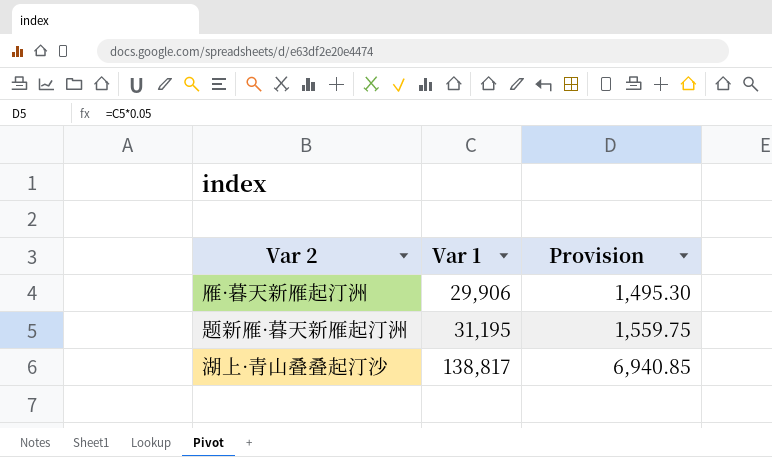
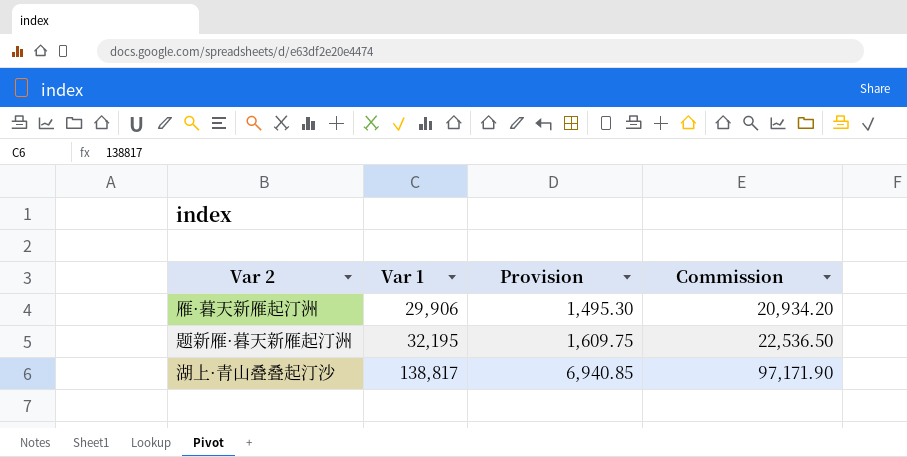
column Commission | formula: none -> [Var 1] * 0.7
题新雁·暮天新雁起汀洲 | Var 1: 31,195 -> 32,195
题新雁·暮天新雁起汀洲 | Provision: 1,559.75 -> 1,609.75

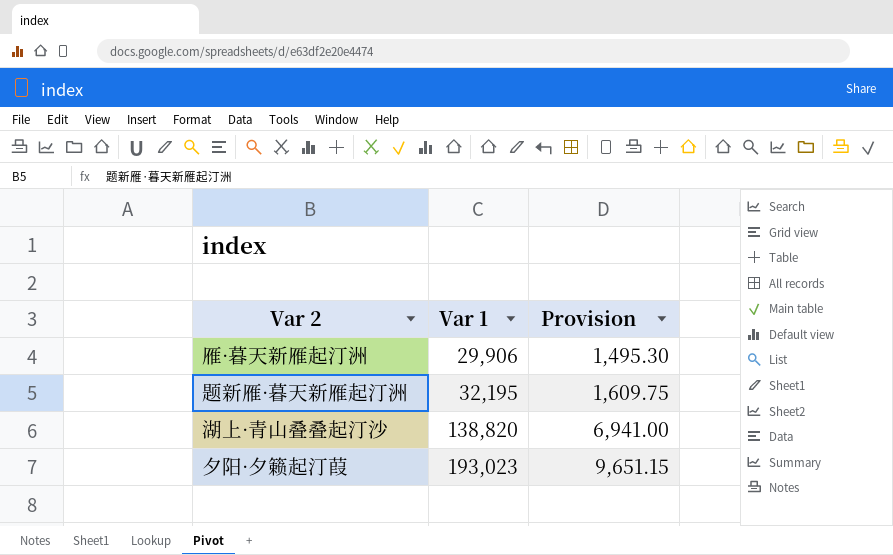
column Commission | formula: [Var 1] * 0.7 -> none
湖上·青山叠叠起汀沙 | Var 1: 138,817 -> 138,820
湖上·青山叠叠起汀沙 | Provision: 6,940.85 -> 6,941.00
row 夕阳·夕籁起汀葭: none -> 193,023 | 9,651.15

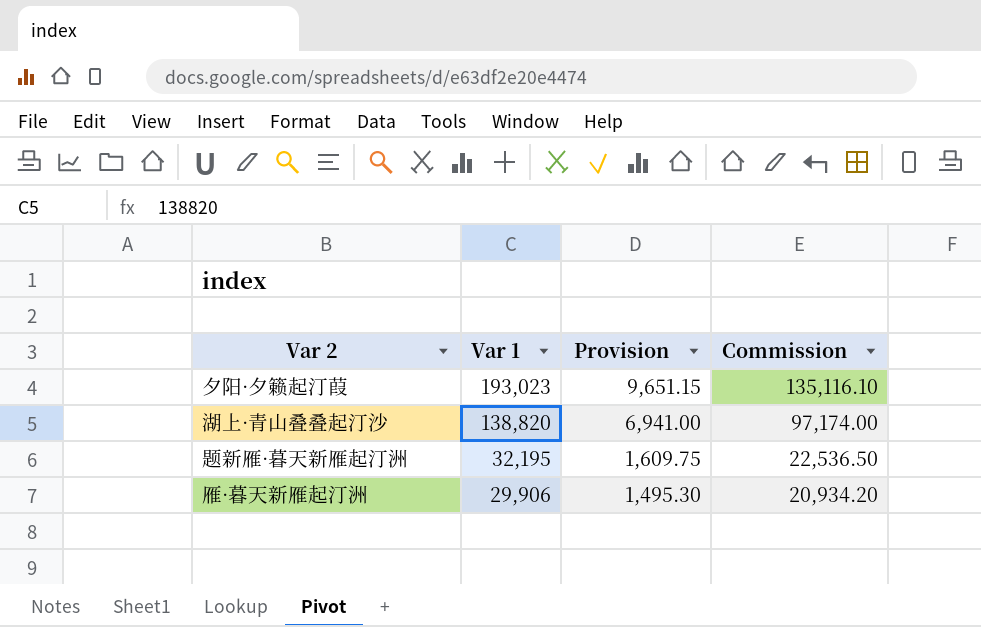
row order: Var 1 ascending -> Var 1 descending
column Commission | formula: none -> [Var 1] * 0.7

